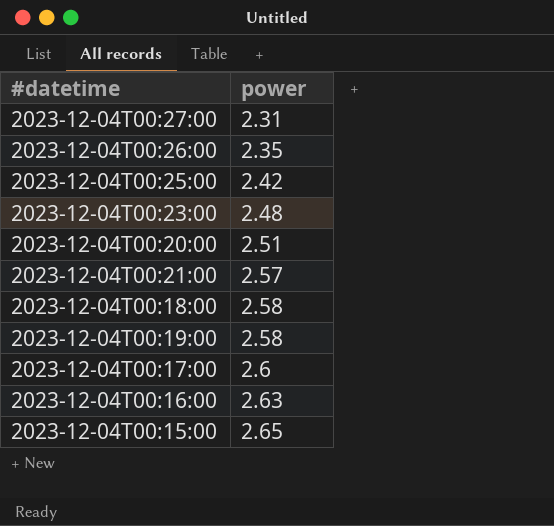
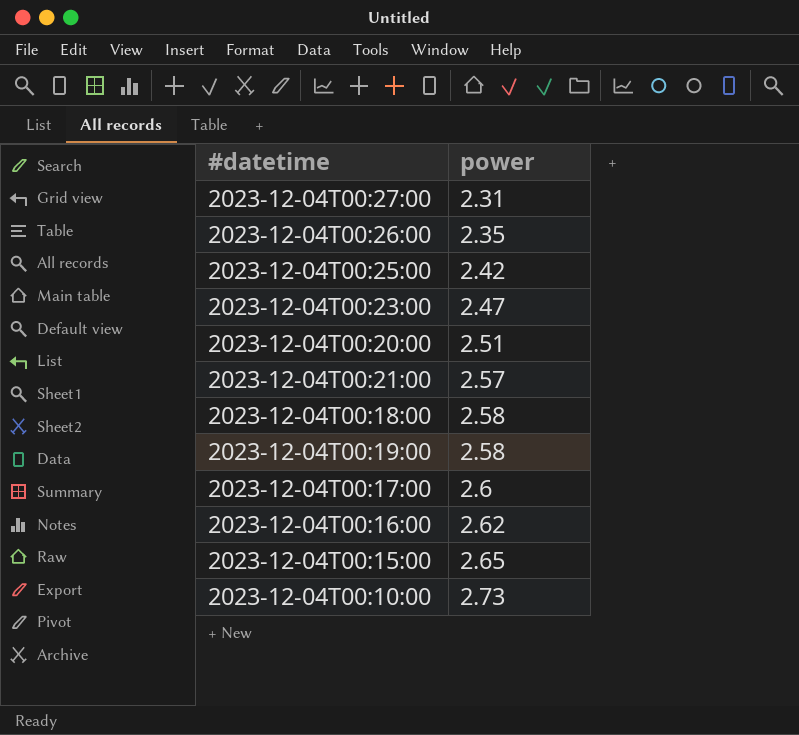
2023-12-04T00:23:00 | power: 2.48 -> 2.47
2023-12-04T00:16:00 | power: 2.63 -> 2.62
row 2023-12-04T00:10:00: none -> 2.73

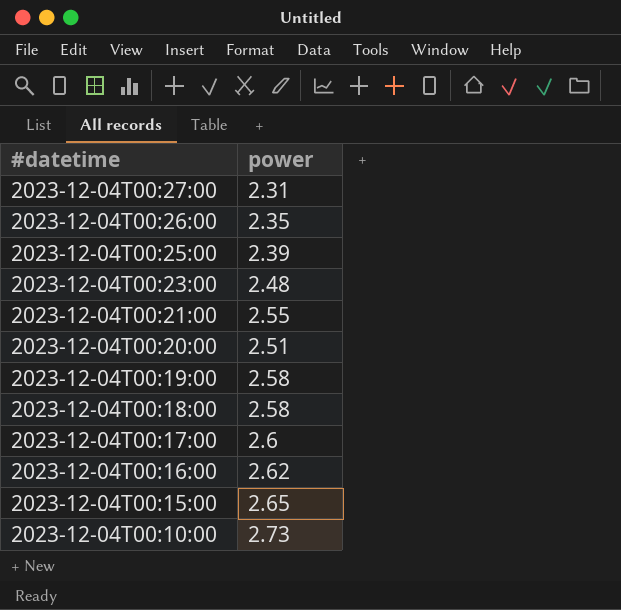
row order: power ascending -> #datetime descending
2023-12-04T00:25:00 | power: 2.42 -> 2.39
2023-12-04T00:23:00 | power: 2.47 -> 2.48
2023-12-04T00:21:00 | power: 2.57 -> 2.55

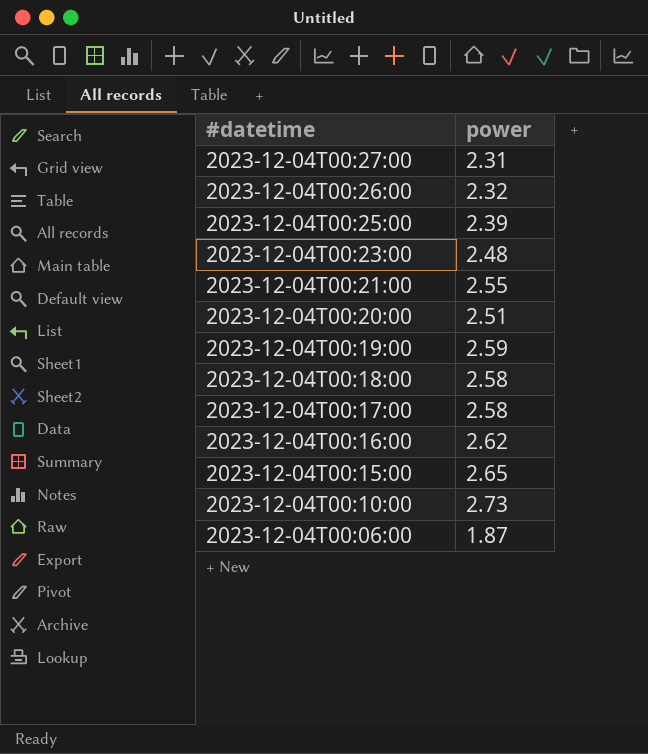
2023-12-04T00:26:00 | power: 2.35 -> 2.32
2023-12-04T00:19:00 | power: 2.58 -> 2.59
2023-12-04T00:17:00 | power: 2.6 -> 2.58
row 2023-12-04T00:06:00: none -> 1.87

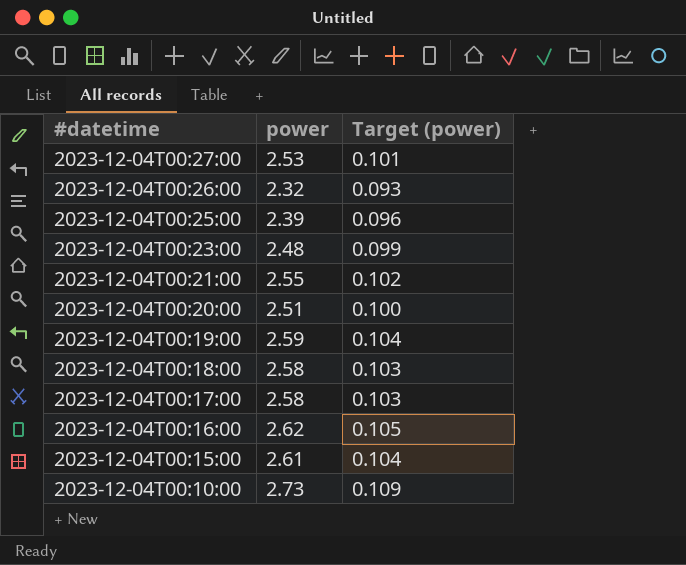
column Target (power) | formula: none -> [power] * 0.04
row 2023-12-04T00:06:00: 1.87 -> none
2023-12-04T00:27:00 | power: 2.31 -> 2.53
2023-12-04T00:15:00 | power: 2.65 -> 2.61

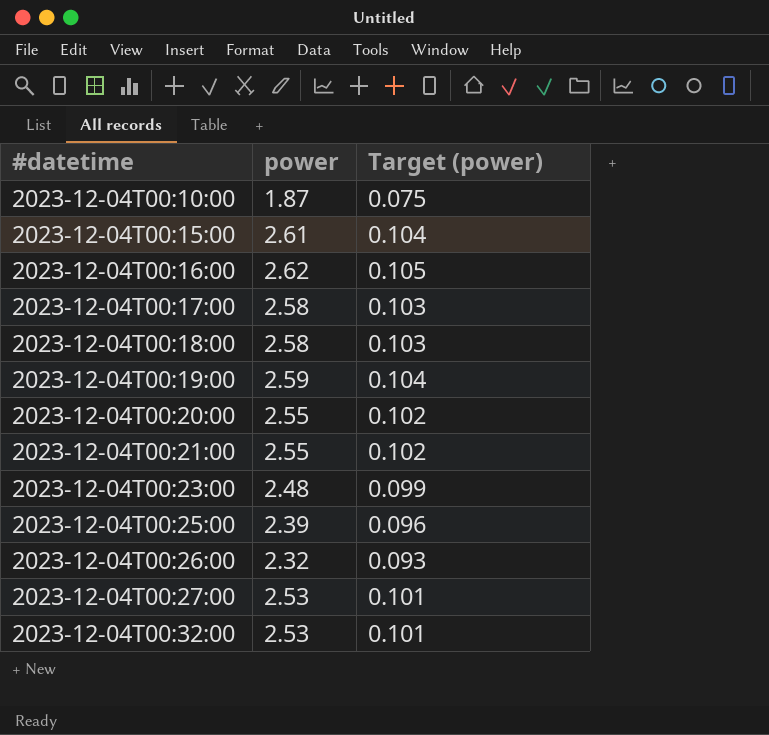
row order: #datetime descending -> #datetime ascending
2023-12-04T00:10:00 | power: 2.73 -> 1.87
2023-12-04T00:10:00 | Target (power): 0.109 -> 0.075
2023-12-04T00:20:00 | power: 2.51 -> 2.55
2023-12-04T00:20:00 | Target (power): 0.100 -> 0.102
row 2023-12-04T00:32:00: none -> 2.53 | 0.101

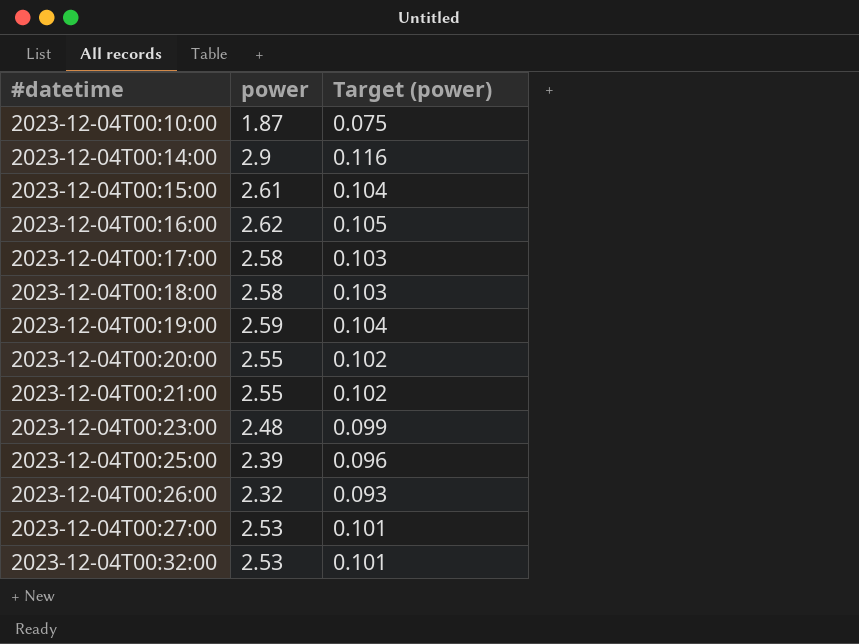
row 2023-12-04T00:14:00: none -> 2.9 | 0.116

